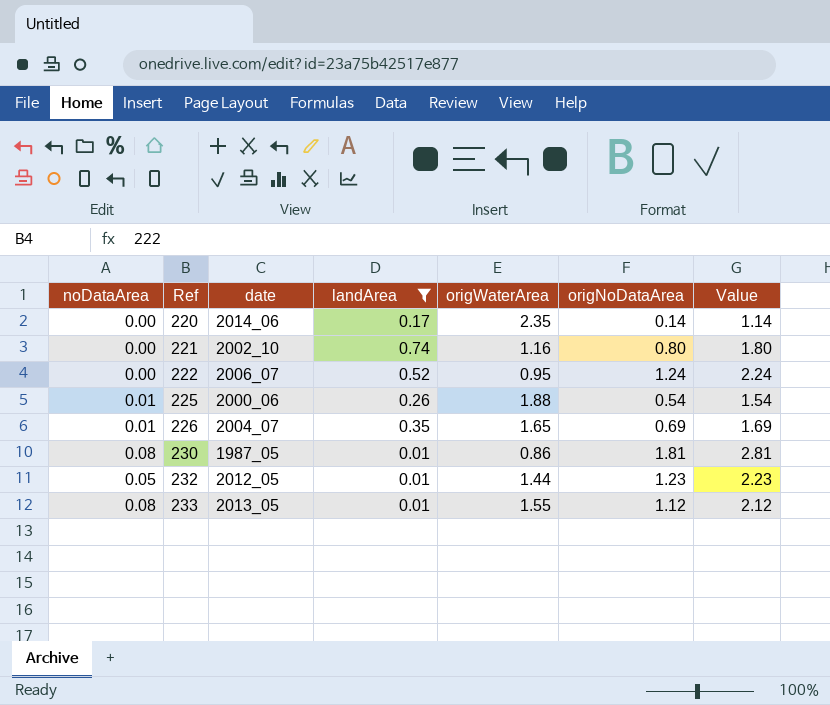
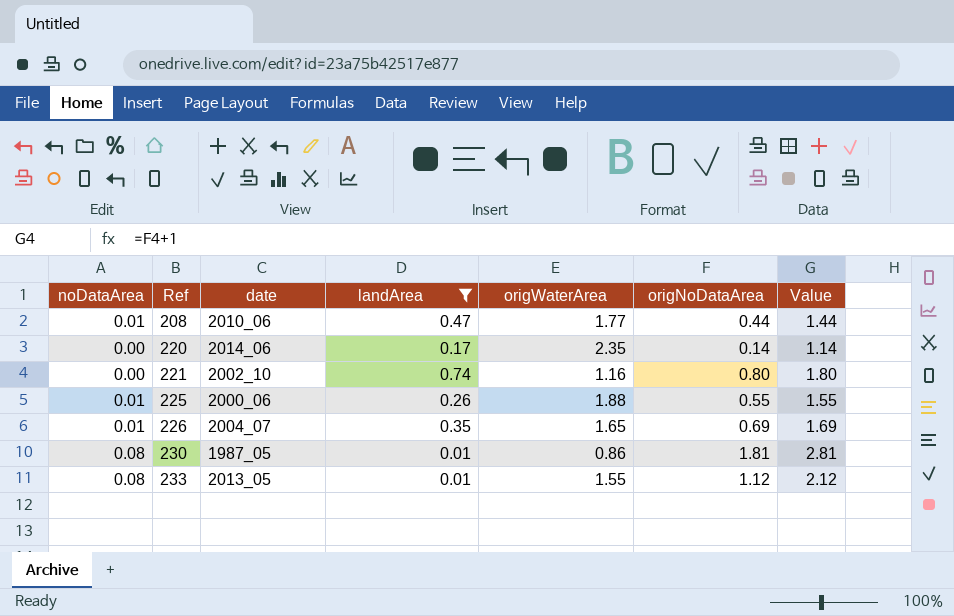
row 222: 0.00 | 2006_07 | 0.52 | 0.95 | 1.24 | 2.24 -> none
row 232: 0.05 | 2012_05 | 0.01 | 1.44 | 1.23 | 2.23 -> none
row 208: none -> 0.01 | 2010_06 | 0.47 | 1.77 | 0.44 | 1.44
225 | origNoDataArea: 0.54 -> 0.55
225 | Value: 1.54 -> 1.55

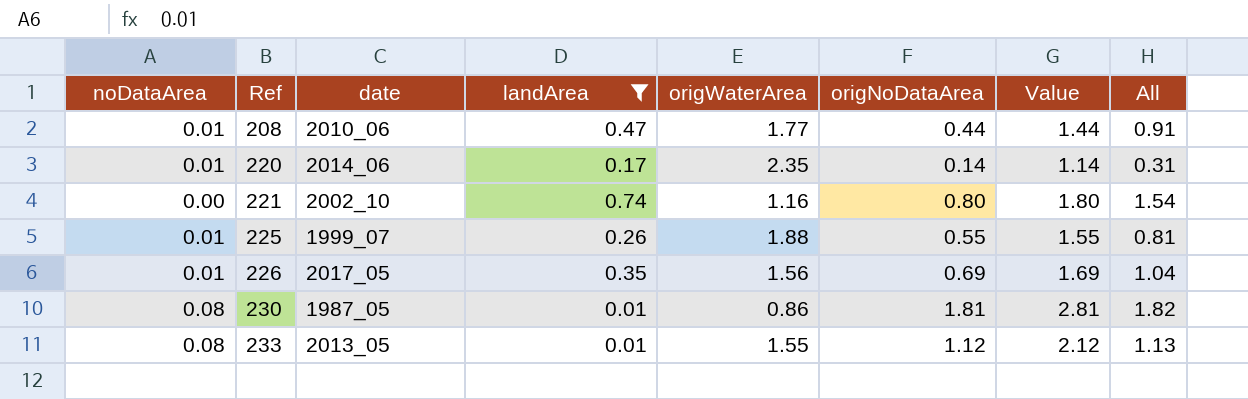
column All | formula: none -> [landArea] + [origNoDataArea]
220 | noDataArea: 0.00 -> 0.01
225 | date: 2000_06 -> 1999_07
226 | date: 2004_07 -> 2017_05
226 | origWaterArea: 1.65 -> 1.56

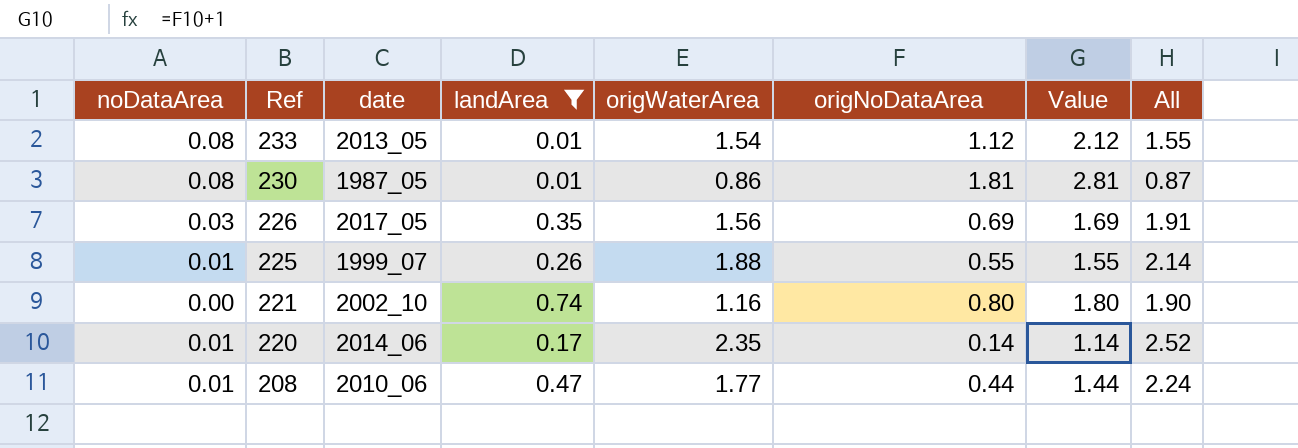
row order: Ref ascending -> Ref descending
column All | formula: [landArea] + [origNoDataArea] -> [landArea] + [origWaterArea]
233 | origWaterArea: 1.55 -> 1.54
226 | noDataArea: 0.01 -> 0.03

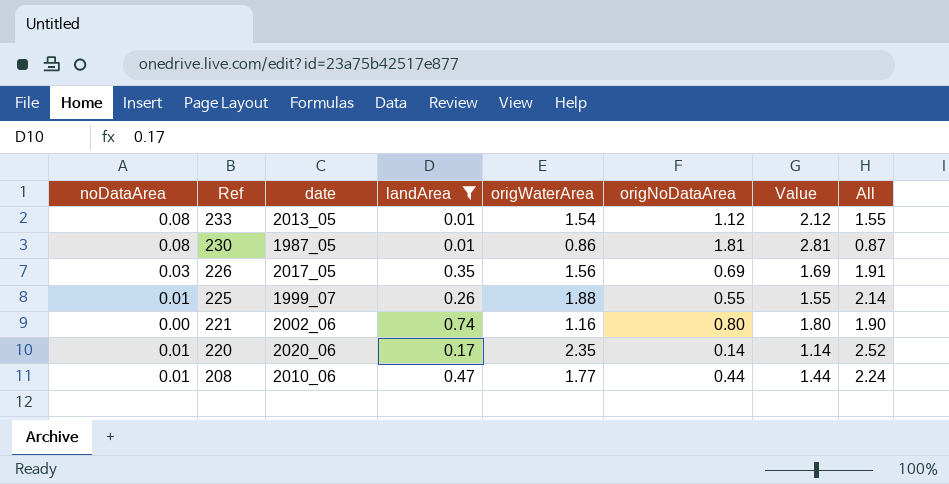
221 | date: 2002_10 -> 2002_06
220 | date: 2014_06 -> 2020_06

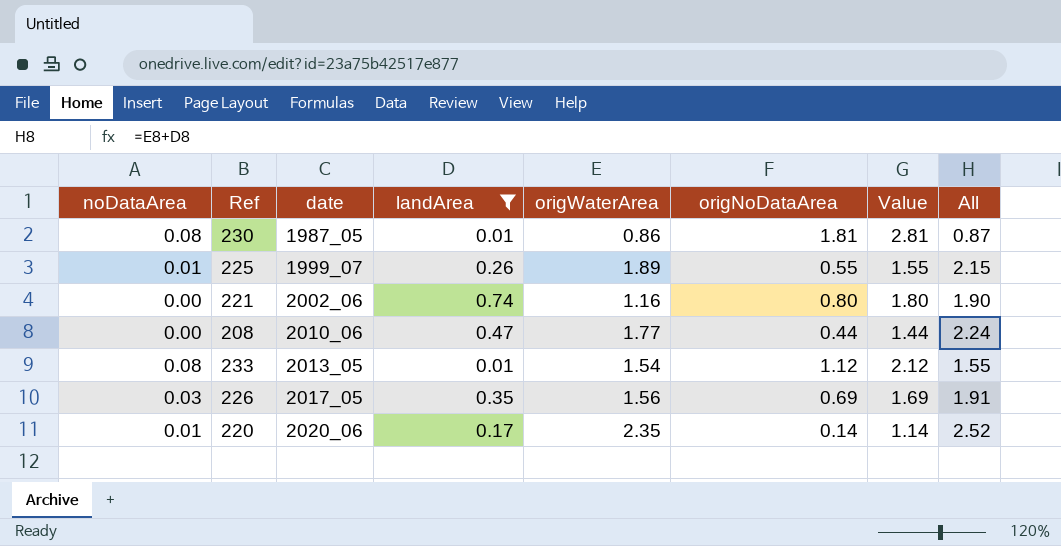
row order: Ref descending -> date ascending
225 | origWaterArea: 1.88 -> 1.89
225 | All: 2.14 -> 2.15
208 | noDataArea: 0.01 -> 0.00

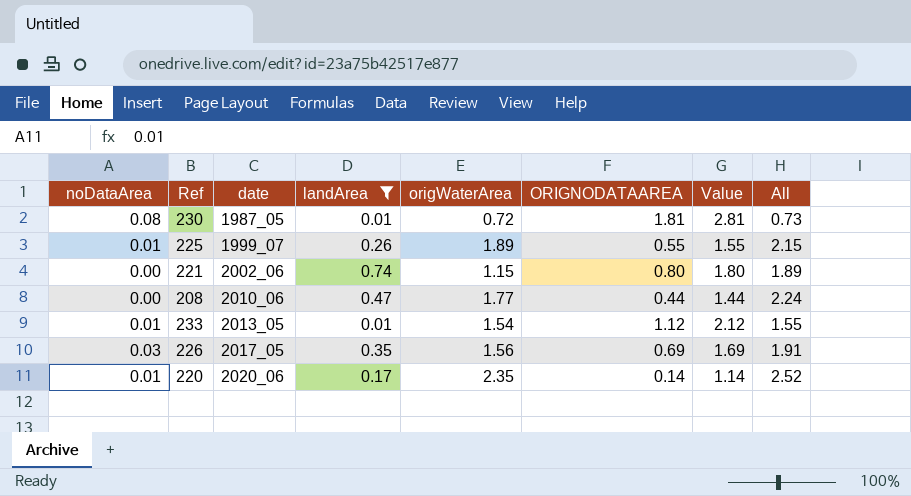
column name: origNoDataArea -> ORIGNODATAAREA
230 | origWaterArea: 0.86 -> 0.72
230 | All: 0.87 -> 0.73
221 | origWaterArea: 1.16 -> 1.15
221 | All: 1.90 -> 1.89
233 | noDataArea: 0.08 -> 0.01

